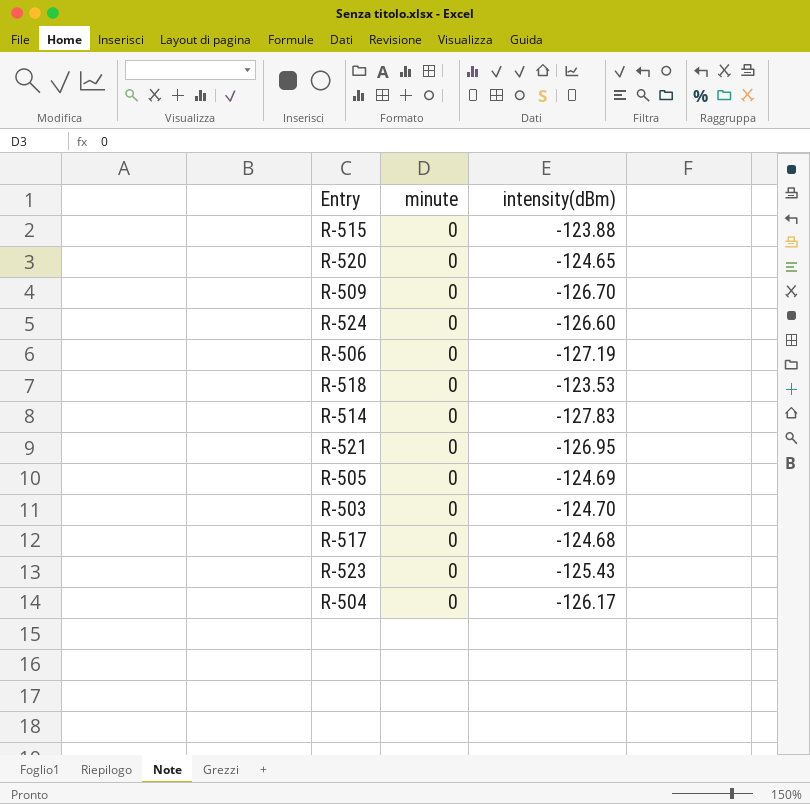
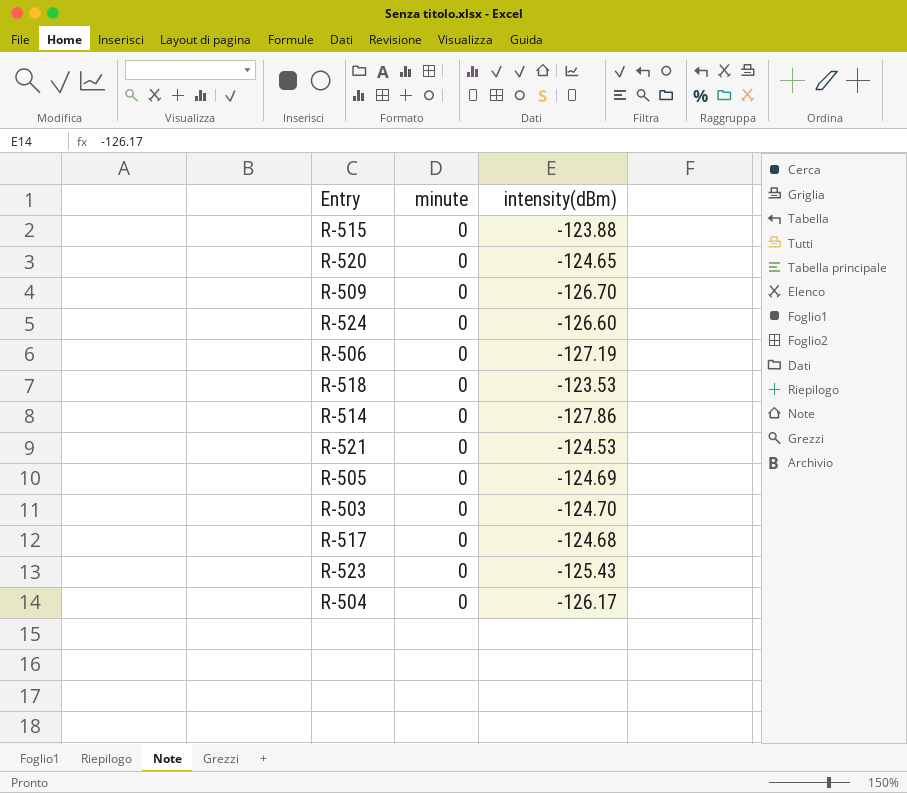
R-514 | intensity(dBm): -127.83 -> -127.86
R-521 | intensity(dBm): -126.95 -> -124.53

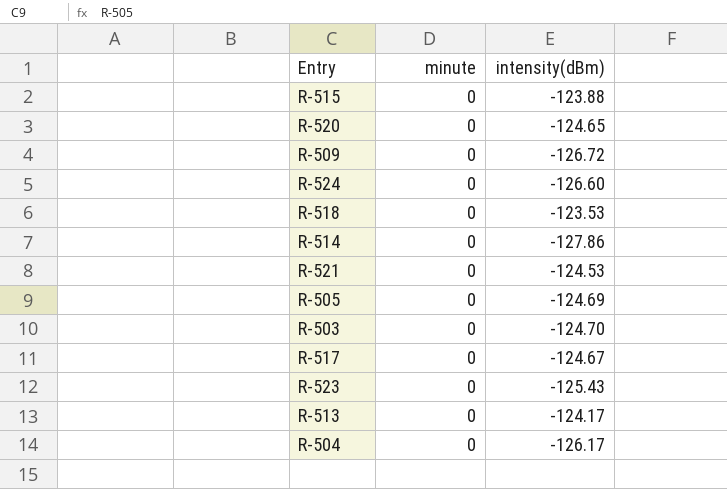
row R-506: 0 | -127.19 -> none
R-509 | intensity(dBm): -126.70 -> -126.72
R-517 | intensity(dBm): -124.68 -> -124.67
row R-513: none -> 0 | -124.17

